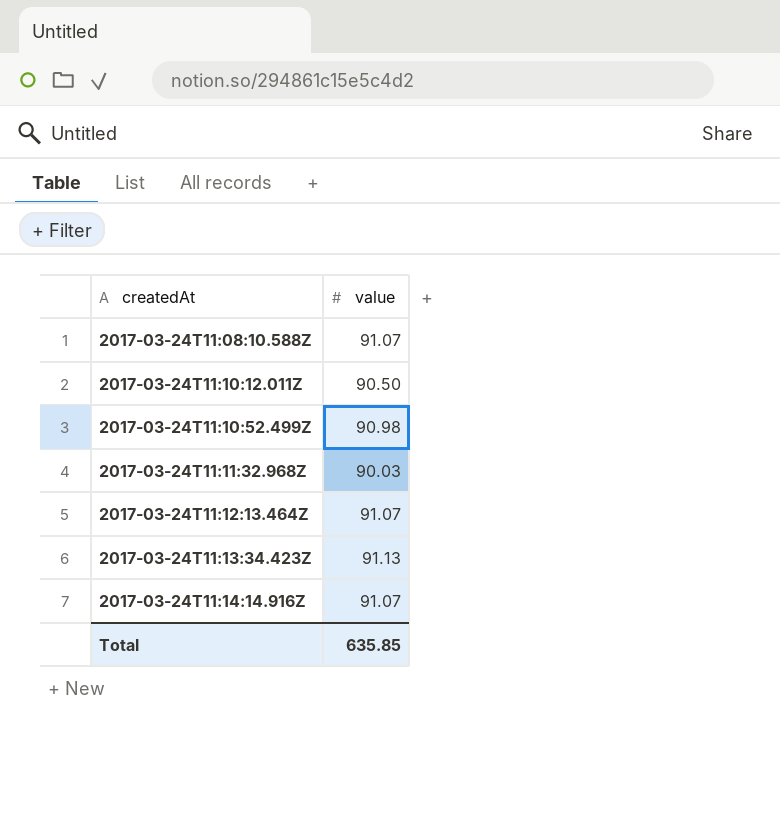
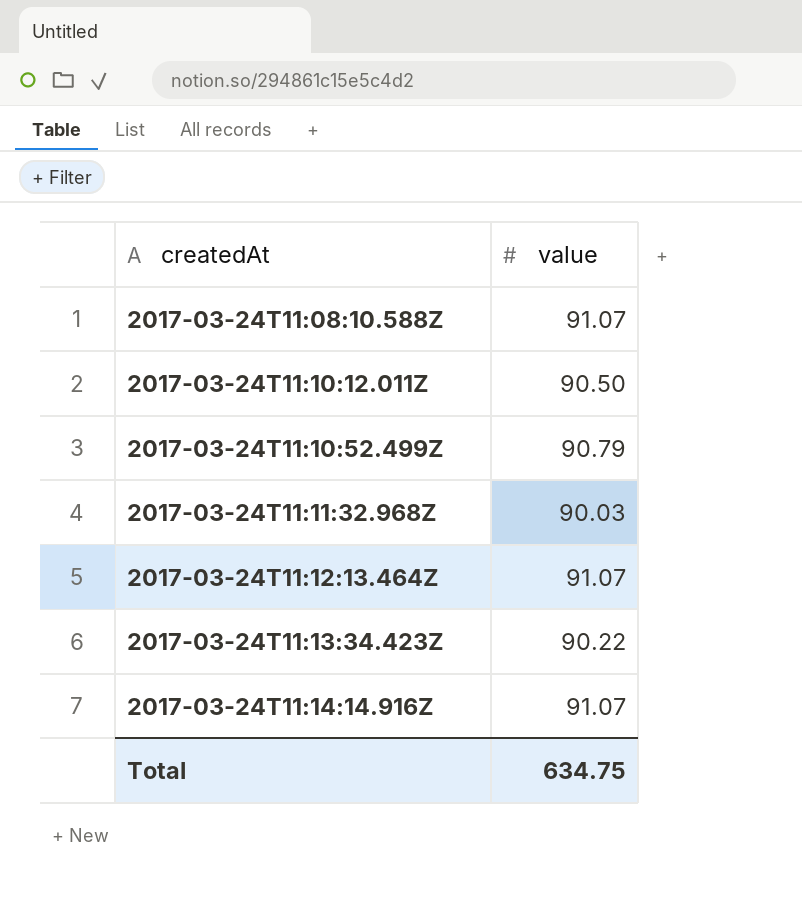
2017-03-24T11:10:52.499Z | value: 90.98 -> 90.79
2017-03-24T11:13:34.423Z | value: 91.13 -> 90.22
Total | value: 635.85 -> 634.75

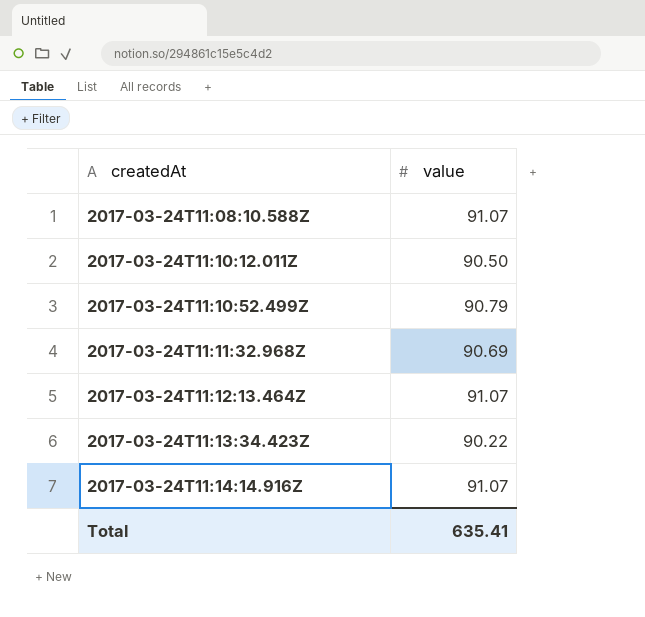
2017-03-24T11:11:32.968Z | value: 90.03 -> 90.69
Total | value: 634.75 -> 635.41

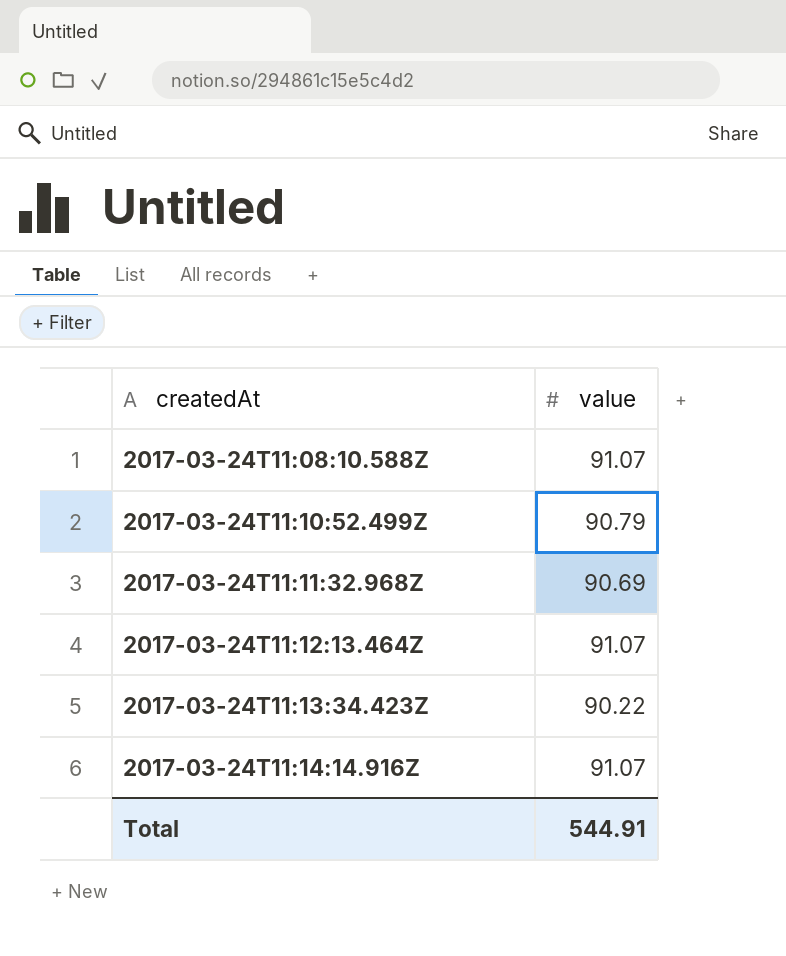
row 2017-03-24T11:10:12.011Z: 90.50 -> none
Total | value: 635.41 -> 544.91

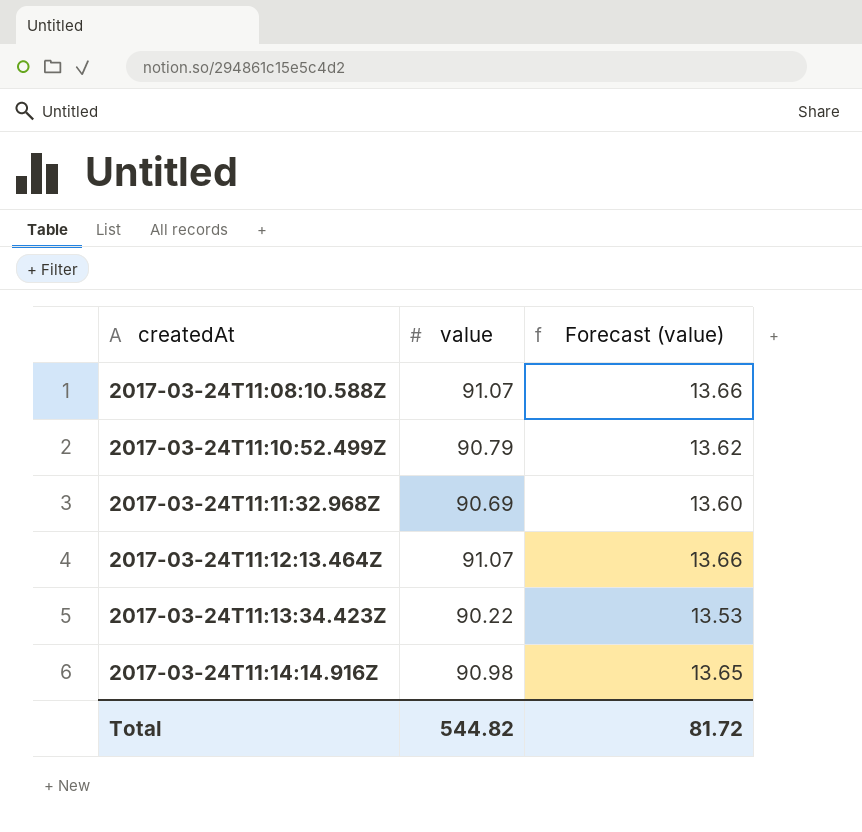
column Forecast (value) | formula: none -> [value] * 0.15
2017-03-24T11:14:14.916Z | value: 91.07 -> 90.98
Total | value: 544.91 -> 544.82

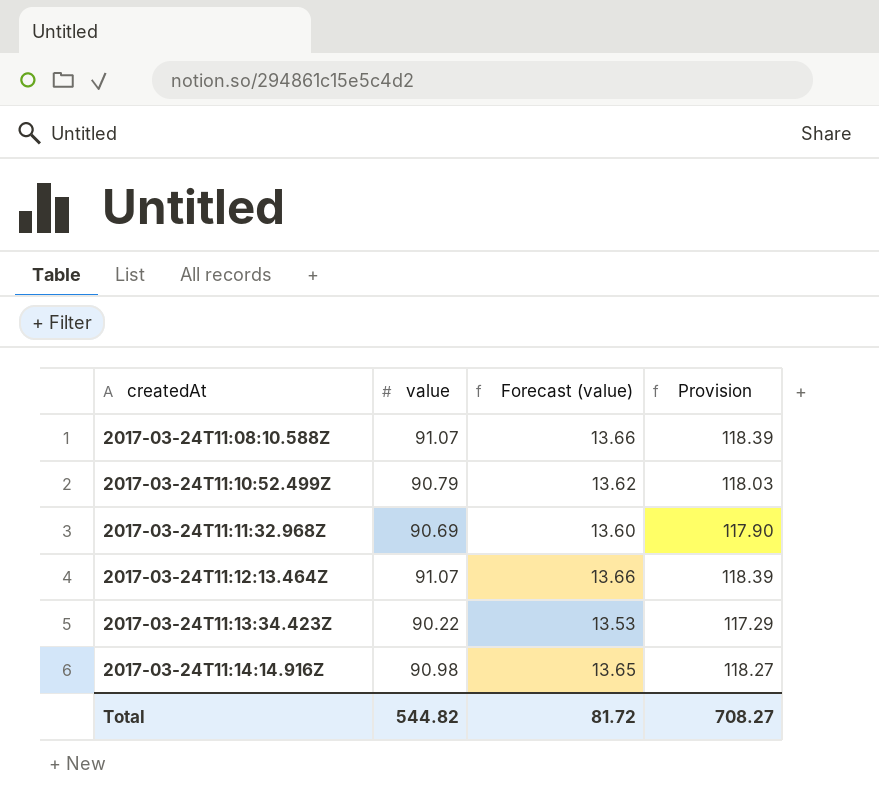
column Provision | formula: none -> [value] * 1.3

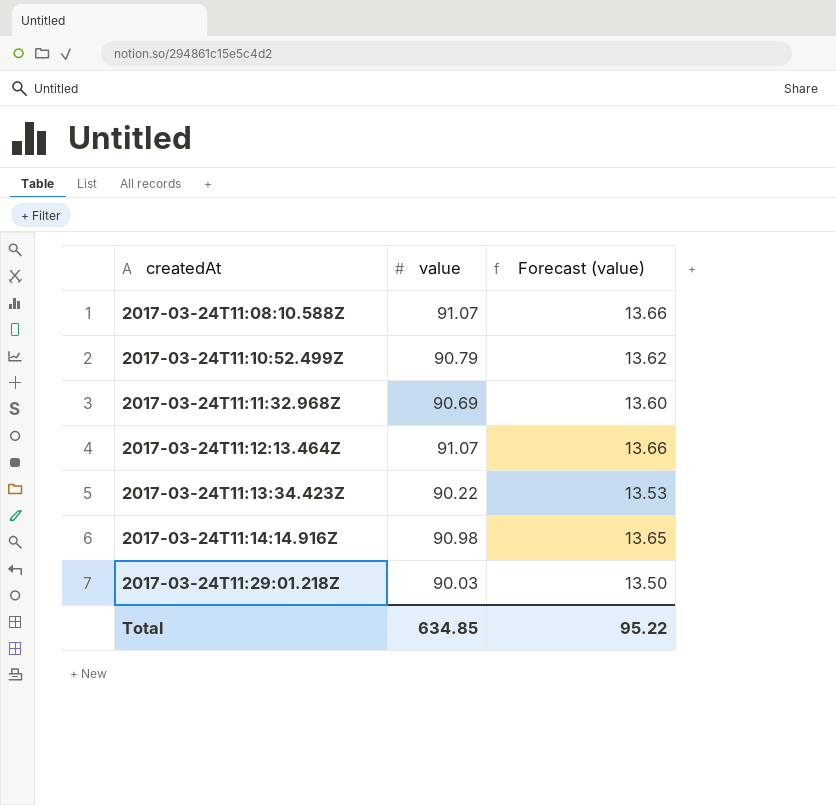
column Provision | formula: [value] * 1.3 -> none
row 2017-03-24T11:29:01.218Z: none -> 90.03 | 13.50
Total | value: 544.82 -> 634.85
Total | Forecast (value): 81.72 -> 95.22

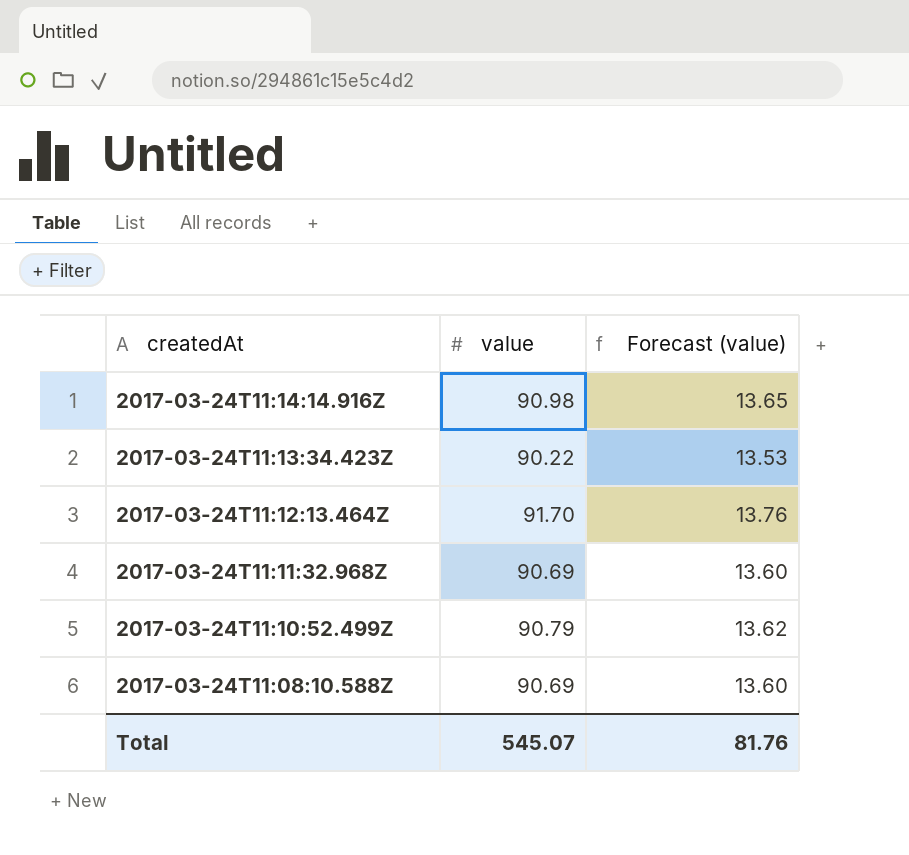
row order: createdAt ascending -> createdAt descending
row 2017-03-24T11:29:01.218Z: 90.03 | 13.50 -> none
2017-03-24T11:12:13.464Z | value: 91.07 -> 91.70
2017-03-24T11:12:13.464Z | Forecast (value): 13.66 -> 13.76
2017-03-24T11:08:10.588Z | value: 91.07 -> 90.69
2017-03-24T11:08:10.588Z | Forecast (value): 13.66 -> 13.60
Total | value: 634.85 -> 545.07
Total | Forecast (value): 95.22 -> 81.76

